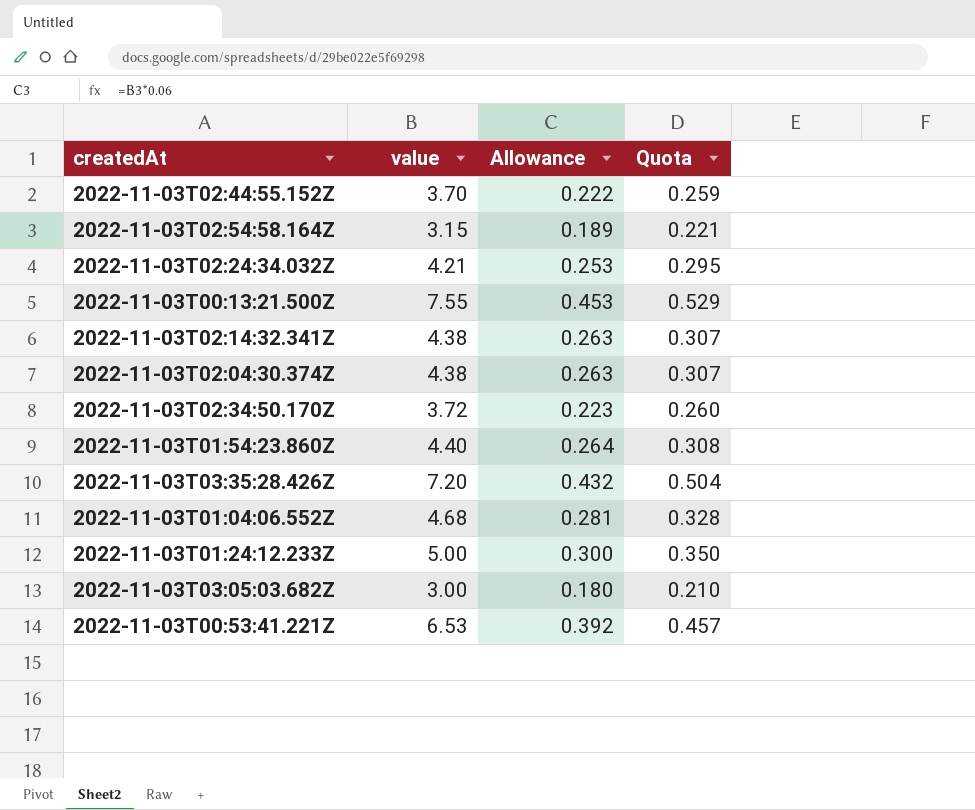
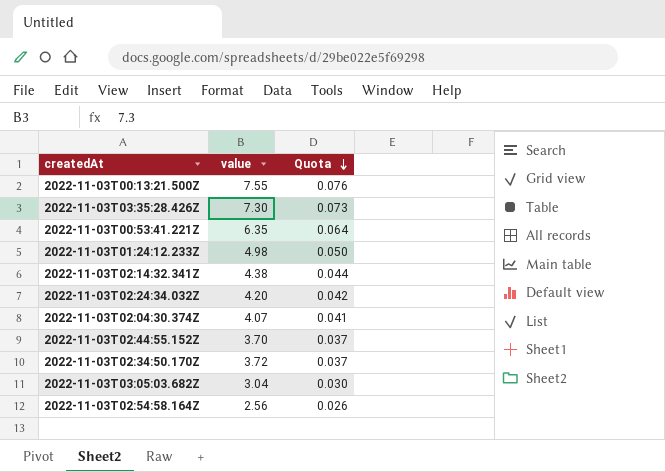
row order: none -> Quota descending
column Allowance | formula: [value] * 0.06 -> none
column Quota | formula: [value] * 0.07 -> [value] * 0.01
row 2022-11-03T01:54:23.860Z: 4.40 | 0.264 | 0.308 -> none
row 2022-11-03T01:04:06.552Z: 4.68 | 0.281 | 0.328 -> none
2022-11-03T03:35:28.426Z | value: 7.20 -> 7.30
2022-11-03T00:53:41.221Z | value: 6.53 -> 6.35
2022-11-03T01:24:12.233Z | value: 5.00 -> 4.98
2022-11-03T02:24:34.032Z | value: 4.21 -> 4.20
2022-11-03T02:04:30.374Z | value: 4.38 -> 4.07
2022-11-03T03:05:03.682Z | value: 3.00 -> 3.04
2022-11-03T02:54:58.164Z | value: 3.15 -> 2.56

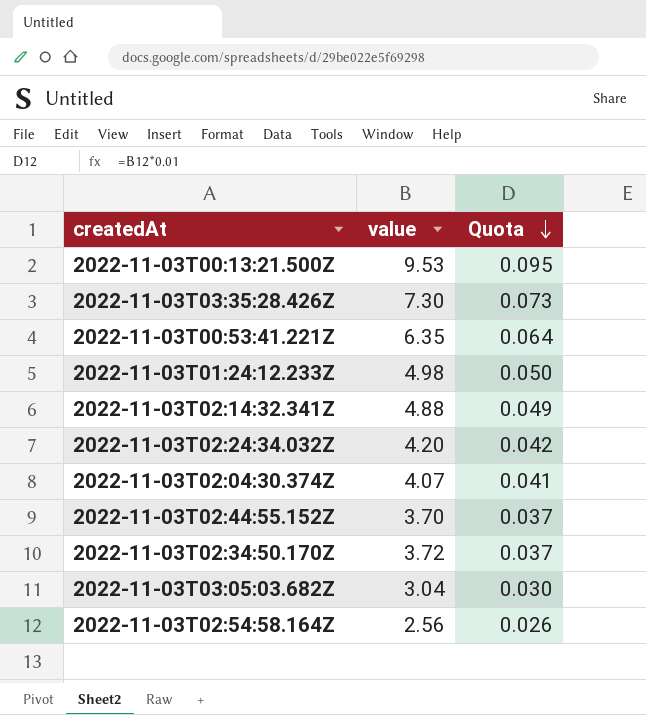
2022-11-03T00:13:21.500Z | value: 7.55 -> 9.53
2022-11-03T00:13:21.500Z | Quota: 0.076 -> 0.095
2022-11-03T02:14:32.341Z | value: 4.38 -> 4.88
2022-11-03T02:14:32.341Z | Quota: 0.044 -> 0.049

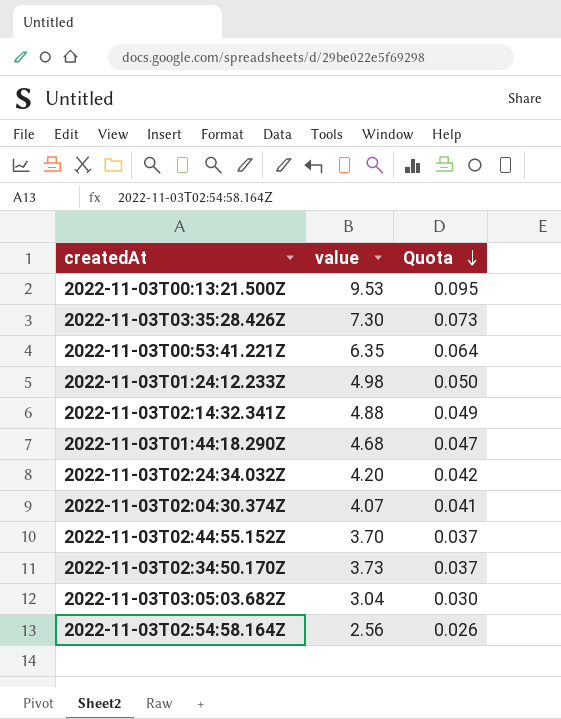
row 2022-11-03T01:44:18.290Z: none -> 4.68 | 0.047
2022-11-03T02:34:50.170Z | value: 3.72 -> 3.73

